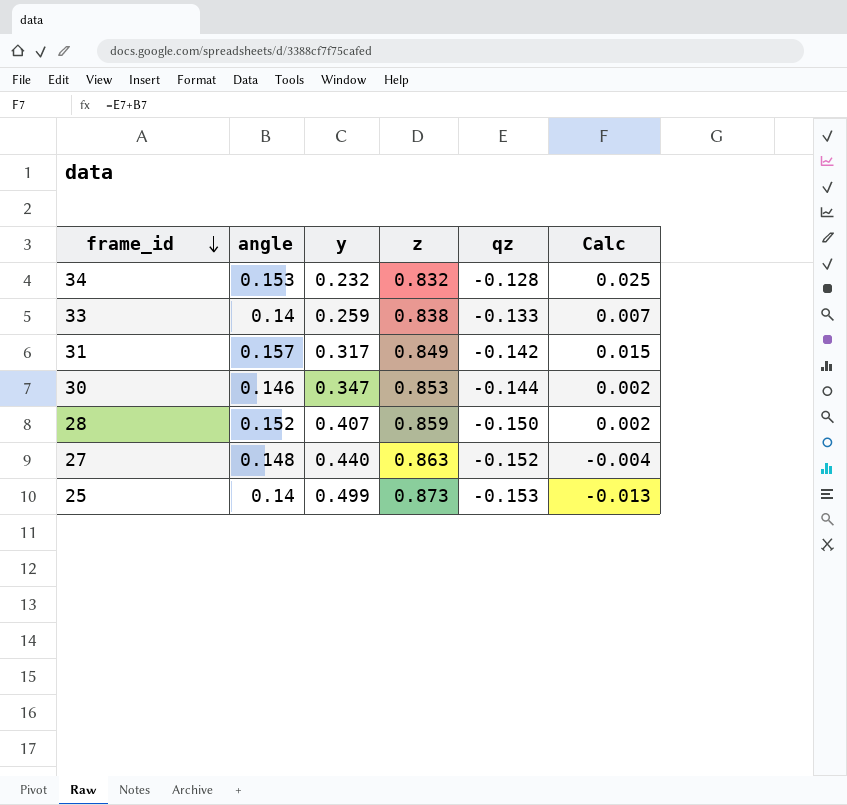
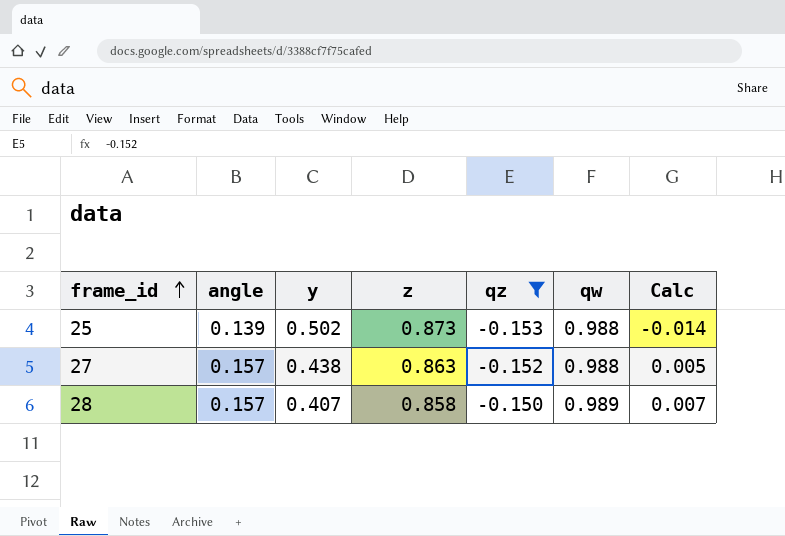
filter: none -> qz <= -0.150
row order: frame_id descending -> frame_id ascending
column qw | position: none -> 6
25 | angle: 0.14 -> 0.139
25 | y: 0.499 -> 0.502
25 | Calc: -0.013 -> -0.014
27 | angle: 0.148 -> 0.157
27 | y: 0.440 -> 0.438
27 | Calc: -0.004 -> 0.005
28 | angle: 0.152 -> 0.157
28 | z: 0.859 -> 0.858
28 | Calc: 0.002 -> 0.007

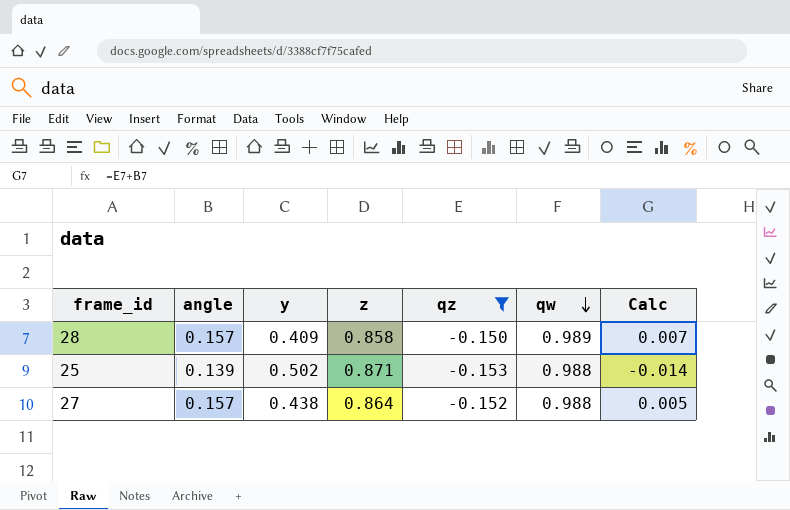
row order: frame_id ascending -> qw descending
28 | y: 0.407 -> 0.409
25 | z: 0.873 -> 0.871
27 | z: 0.863 -> 0.864

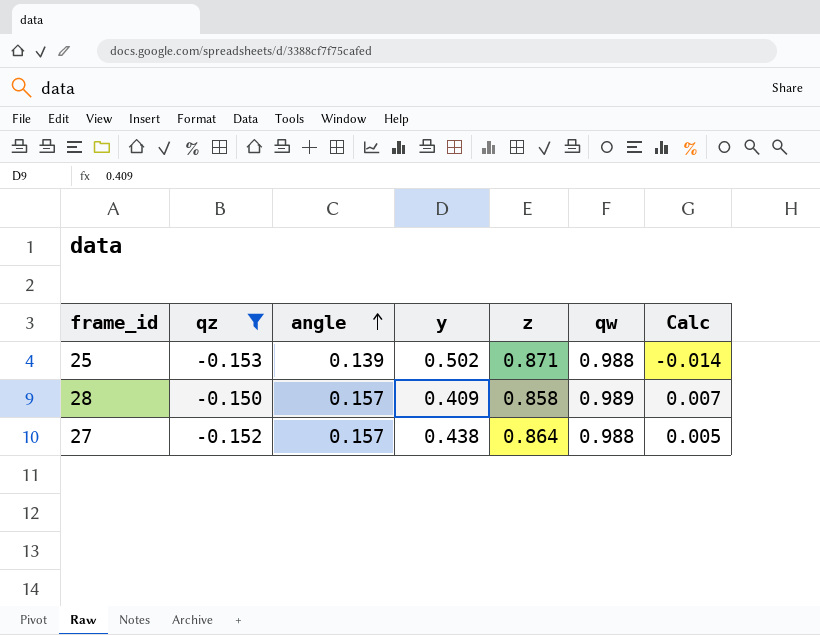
row order: qw descending -> angle ascending
column qz | position: 5 -> 2

